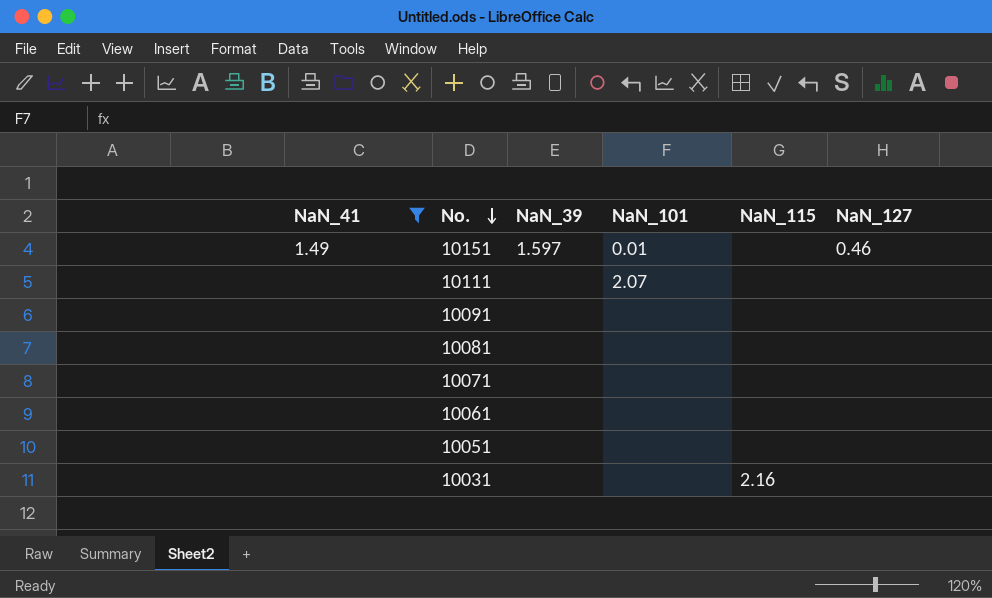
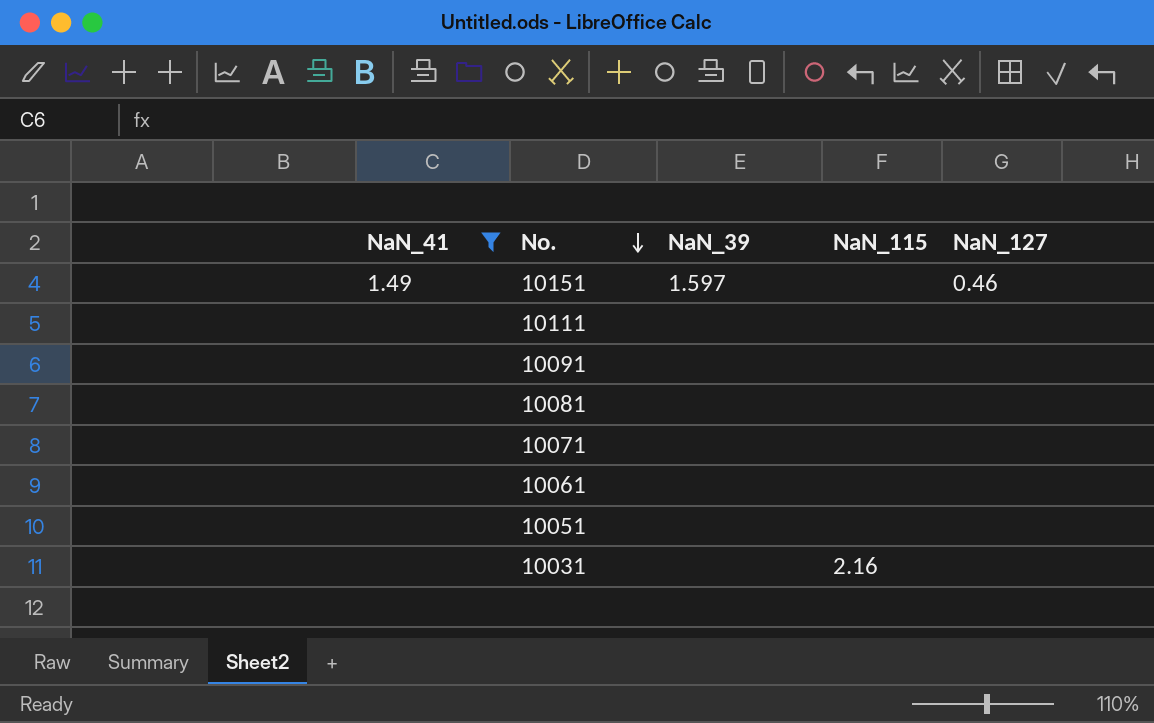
column NaN_101 | position: 4 -> none

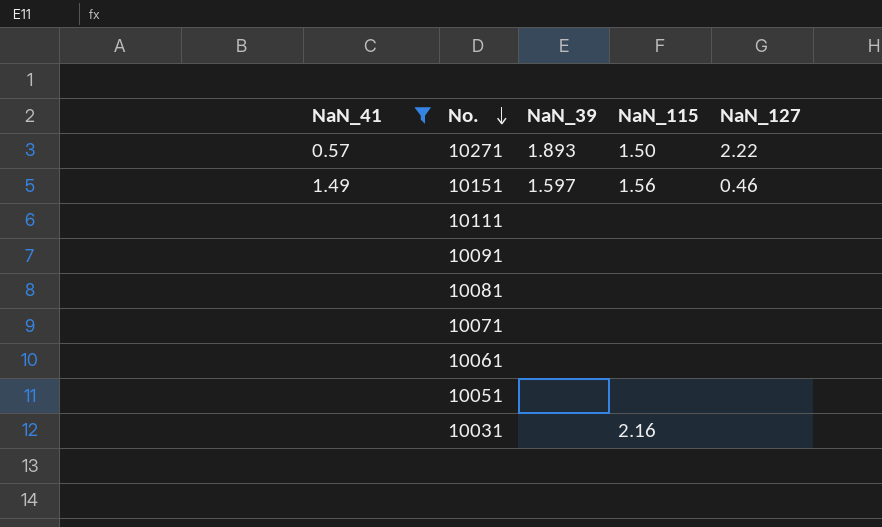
row 10271: none -> 0.57 | 1.893 | 1.50 | 2.22
10151 | NaN_115: none -> 1.56

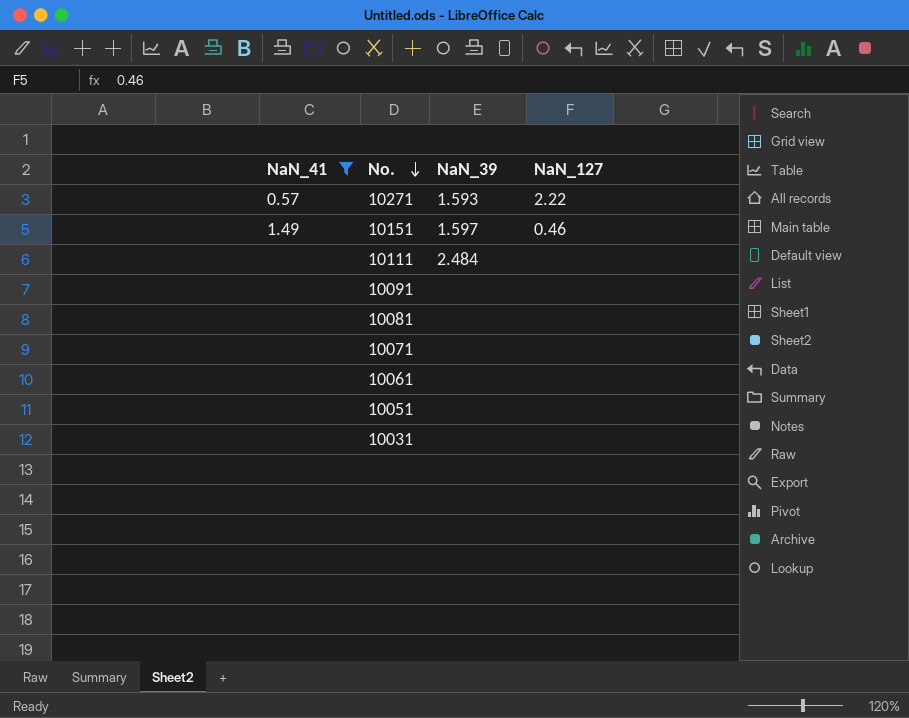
column NaN_115 | position: 4 -> none
10271 | NaN_39: 1.893 -> 1.593
10111 | NaN_39: none -> 2.484

